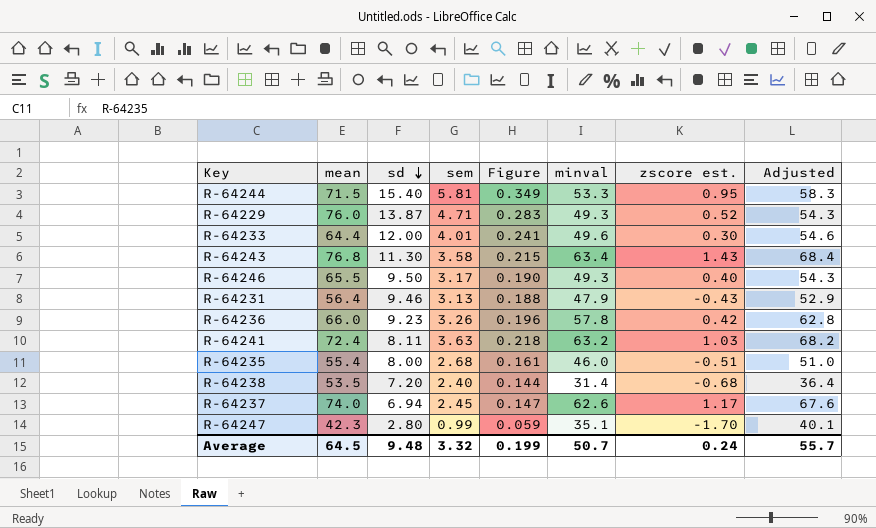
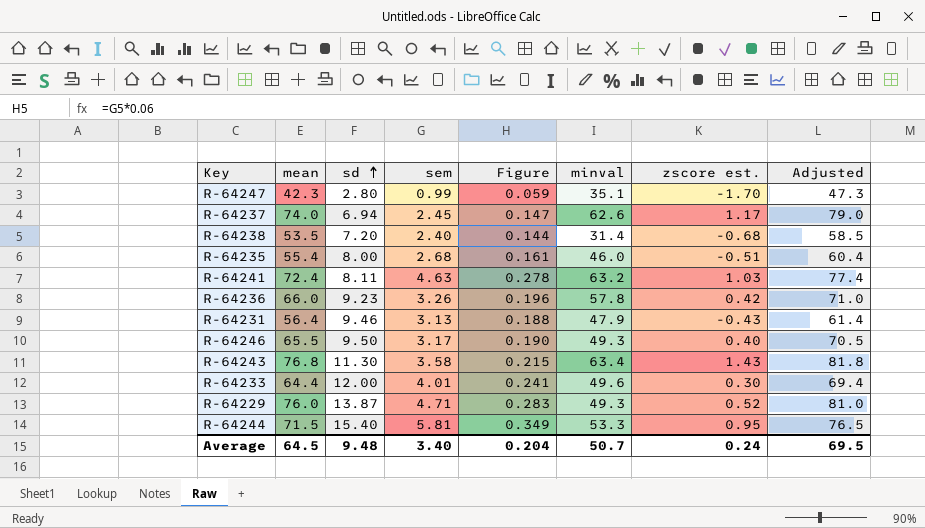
row order: sd descending -> sd ascending
column Adjusted | formula: [minval] + 5 -> [mean] + 5
R-64241 | sem: 3.63 -> 4.63
R-64241 | Figure: 0.218 -> 0.278
Average | sem: 3.32 -> 3.40
Average | Figure: 0.199 -> 0.204
Average | Adjusted: 55.7 -> 69.5

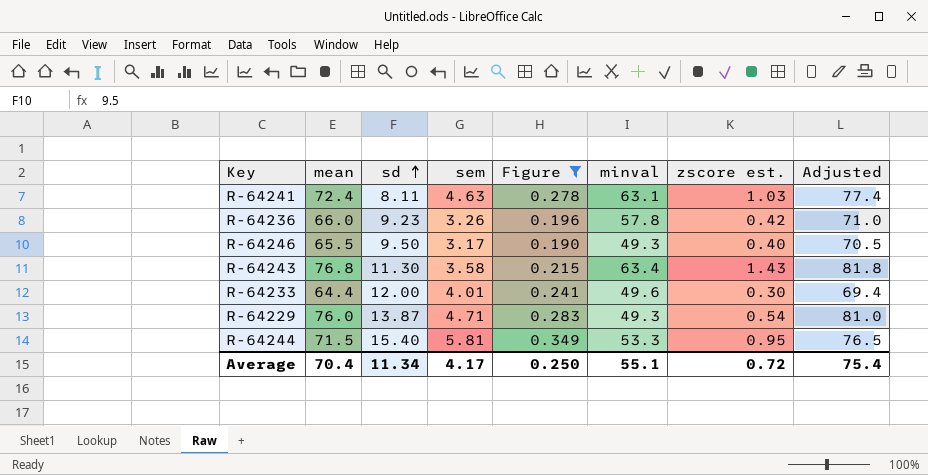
filter: none -> Figure >= 0.190
R-64241 | minval: 63.2 -> 63.1
R-64229 | zscore est.: 0.52 -> 0.54
Average | mean: 64.5 -> 70.4
Average | sd: 9.48 -> 11.34
Average | sem: 3.40 -> 4.17
Average | Figure: 0.204 -> 0.250
Average | minval: 50.7 -> 55.1
Average | zscore est.: 0.24 -> 0.72
Average | Adjusted: 69.5 -> 75.4

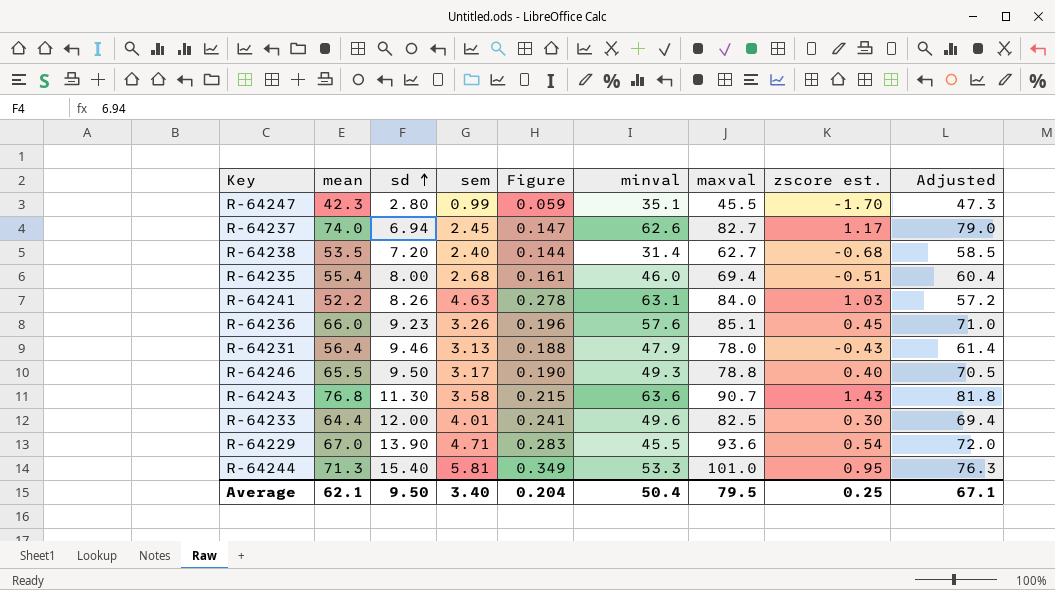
filter: Figure >= 0.190 -> none
column maxval | position: none -> 7
R-64241 | mean: 72.4 -> 52.2
R-64241 | sd: 8.11 -> 8.26
R-64241 | Adjusted: 77.4 -> 57.2
R-64236 | minval: 57.8 -> 57.6
R-64236 | zscore est.: 0.42 -> 0.45
R-64243 | minval: 63.4 -> 63.6
R-64229 | mean: 76.0 -> 67.0
R-64229 | sd: 13.87 -> 13.90
R-64229 | minval: 49.3 -> 45.5
R-64229 | Adjusted: 81.0 -> 72.0
R-64244 | mean: 71.5 -> 71.3
R-64244 | Adjusted: 76.5 -> 76.3
Average | mean: 70.4 -> 62.1
Average | sd: 11.34 -> 9.50
Average | sem: 4.17 -> 3.40
Average | Figure: 0.250 -> 0.204
Average | minval: 55.1 -> 50.4
Average | zscore est.: 0.72 -> 0.25
Average | Adjusted: 75.4 -> 67.1

